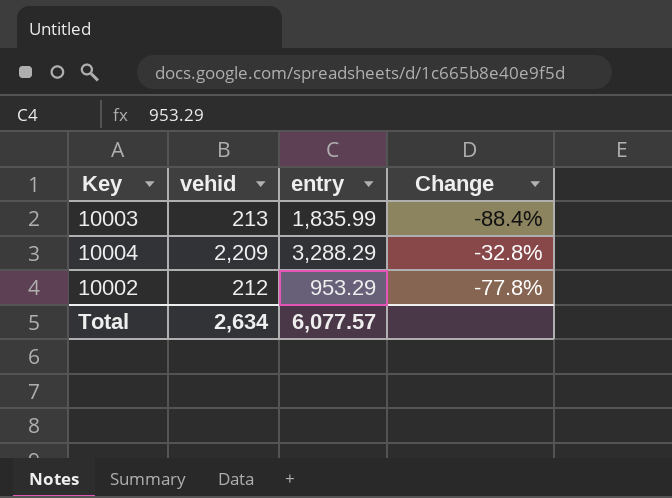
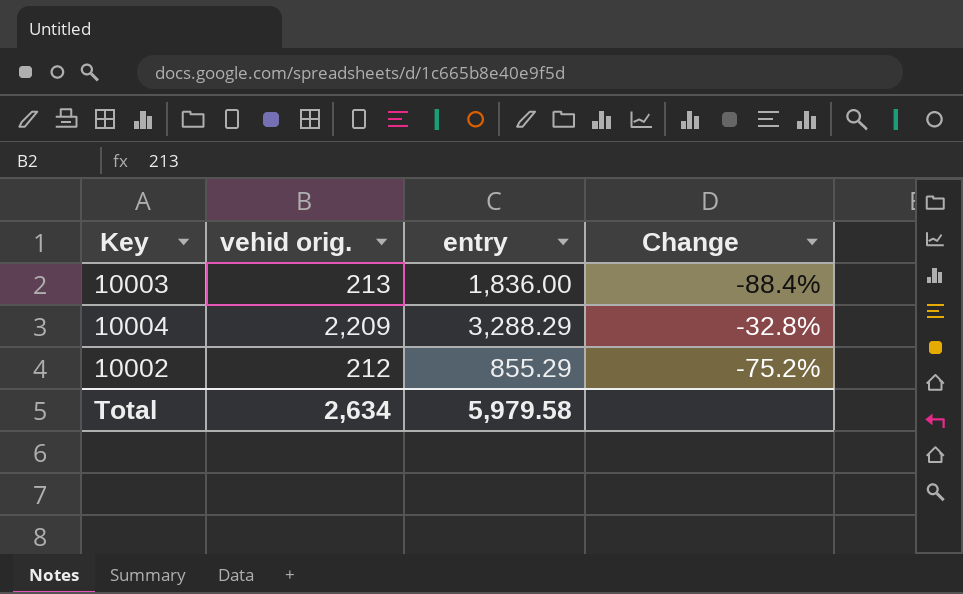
column name: vehid -> vehid orig.
10003 | entry: 1,835.99 -> 1,836.00
10002 | entry: 953.29 -> 855.29
10002 | Change: -77.8% -> -75.2%
Total | entry: 6,077.57 -> 5,979.58

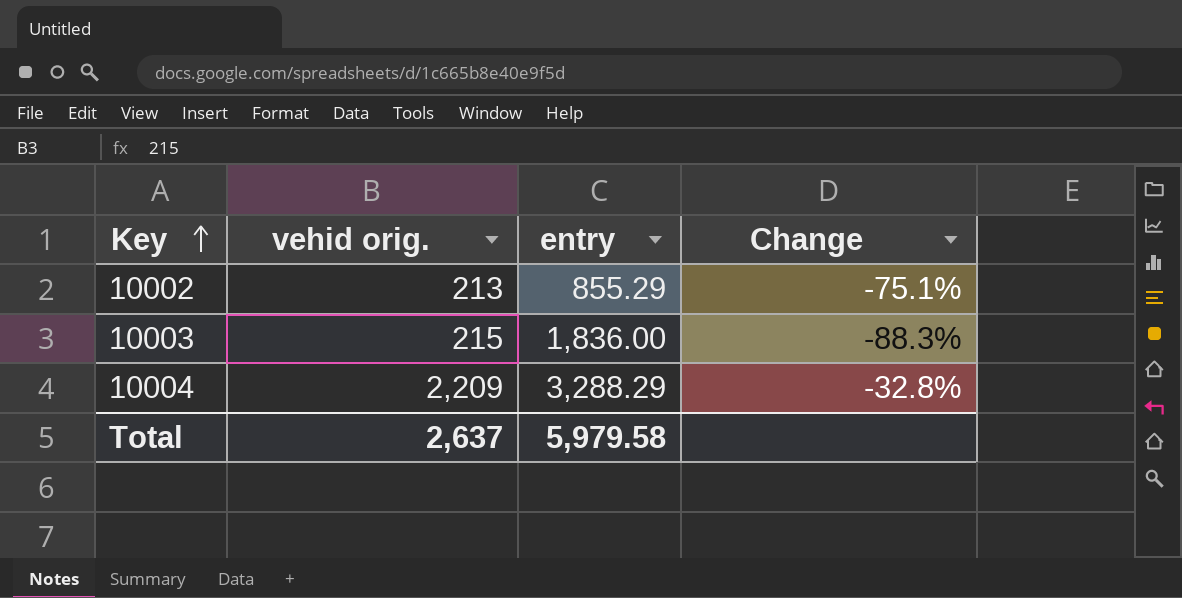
row order: none -> Key ascending
10002 | vehid orig.: 212 -> 213
10002 | Change: -75.2% -> -75.1%
10003 | vehid orig.: 213 -> 215
10003 | Change: -88.4% -> -88.3%
Total | vehid orig.: 2,634 -> 2,637

